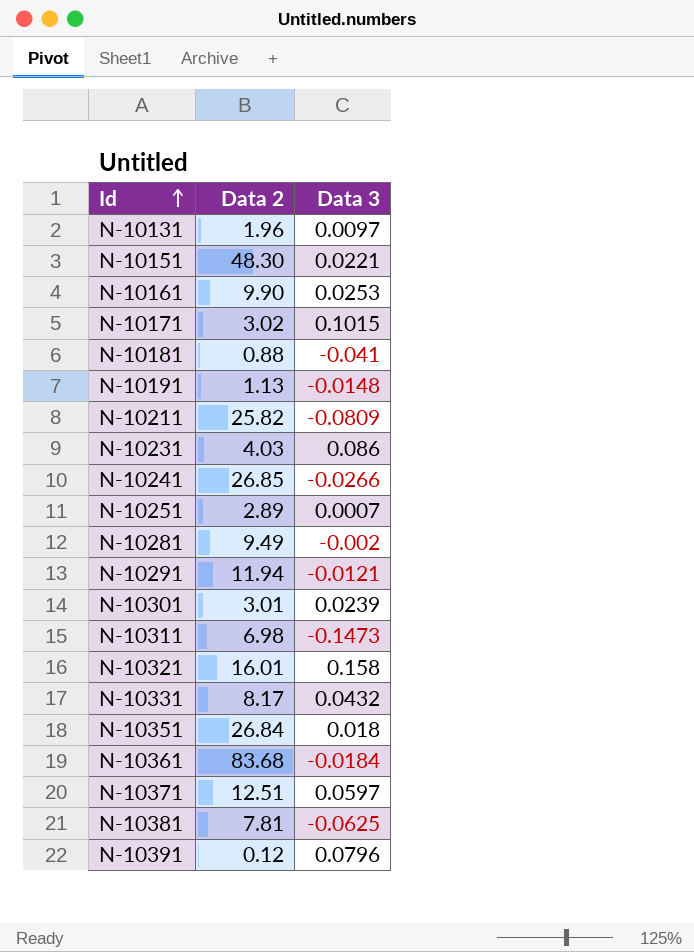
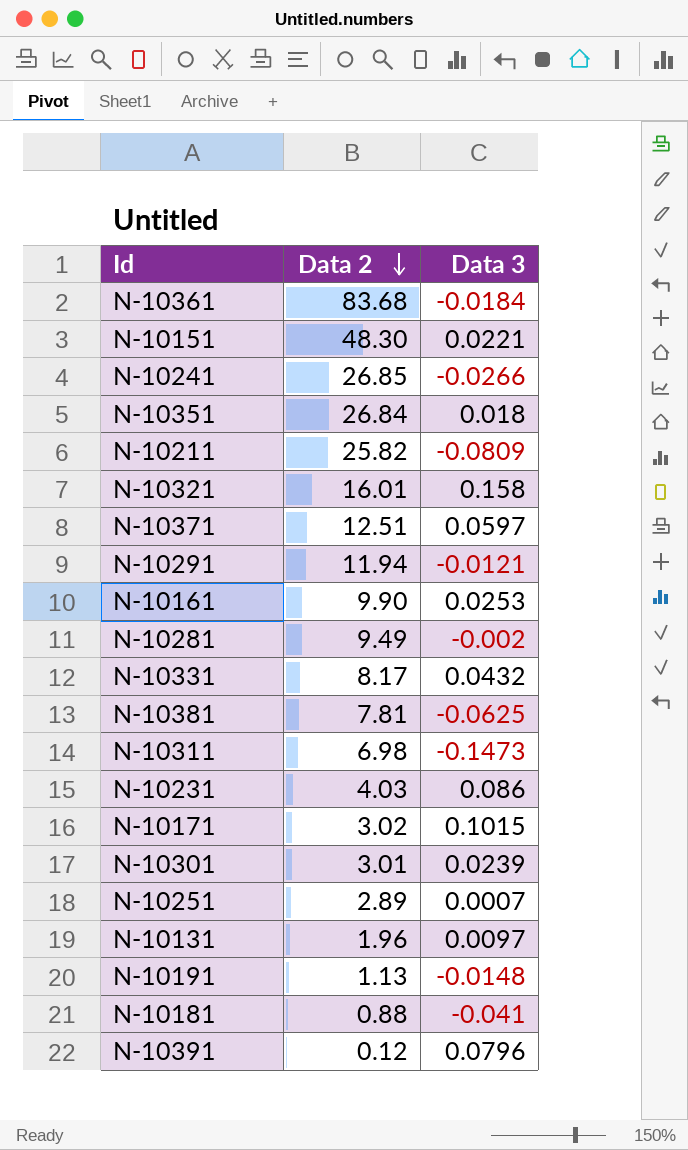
row order: Id ascending -> Data 2 descending

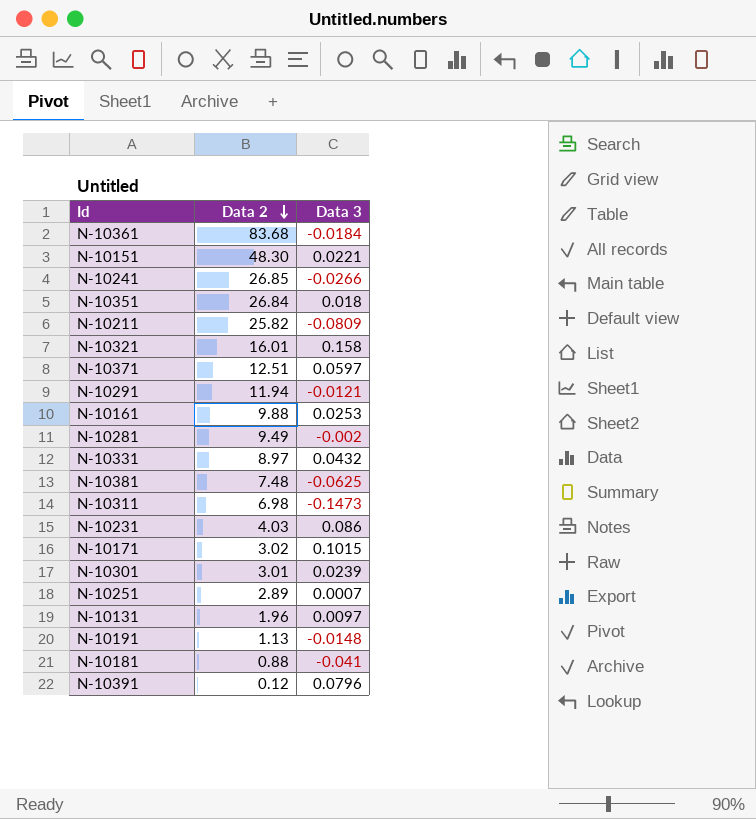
N-10161 | Data 2: 9.90 -> 9.88
N-10331 | Data 2: 8.17 -> 8.97
N-10381 | Data 2: 7.81 -> 7.48

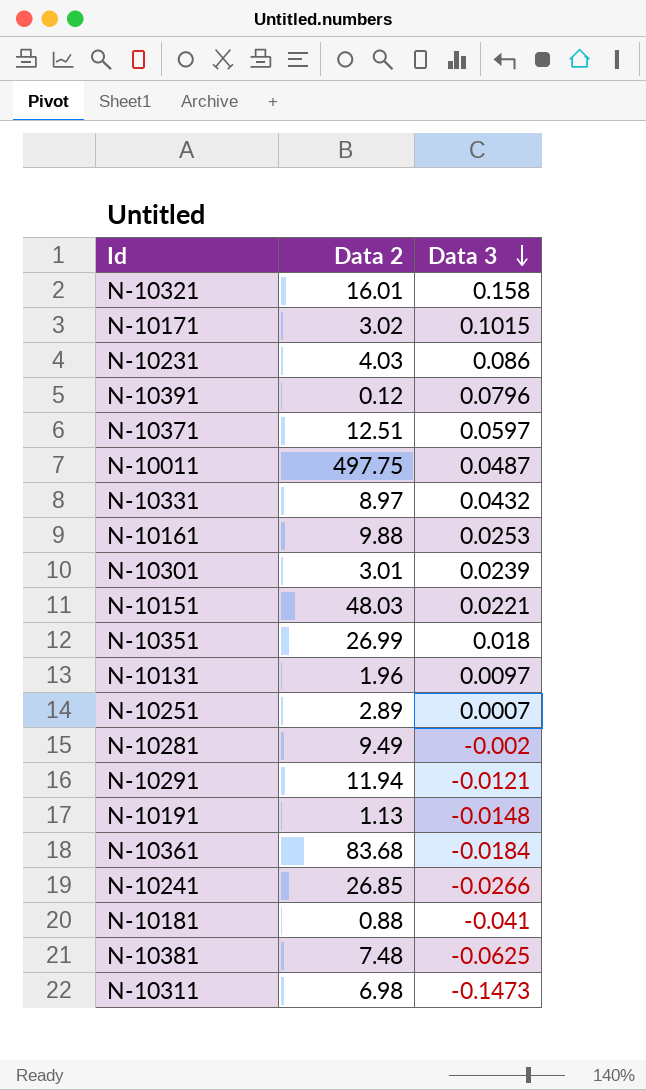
row order: Data 2 descending -> Data 3 descending
row N-10211: 25.82 | -0.0809 -> none
row N-10011: none -> 497.75 | 0.0487
N-10151 | Data 2: 48.30 -> 48.03
N-10351 | Data 2: 26.84 -> 26.99

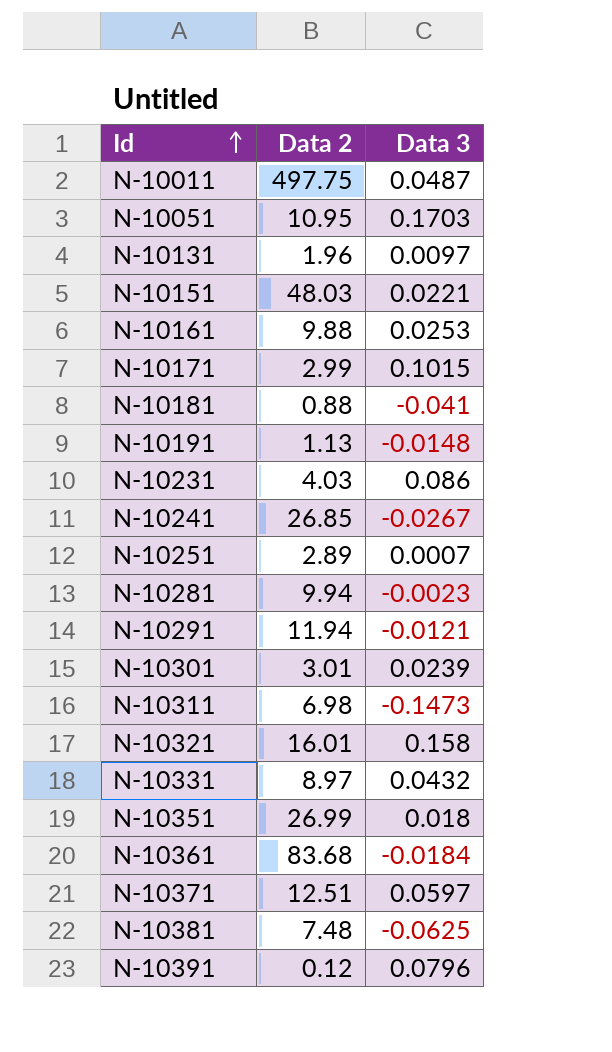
row order: Data 3 descending -> Id ascending
row N-10051: none -> 10.95 | 0.1703
N-10171 | Data 2: 3.02 -> 2.99
N-10241 | Data 3: -0.0266 -> -0.0267
N-10281 | Data 2: 9.49 -> 9.94
N-10281 | Data 3: -0.002 -> -0.0023

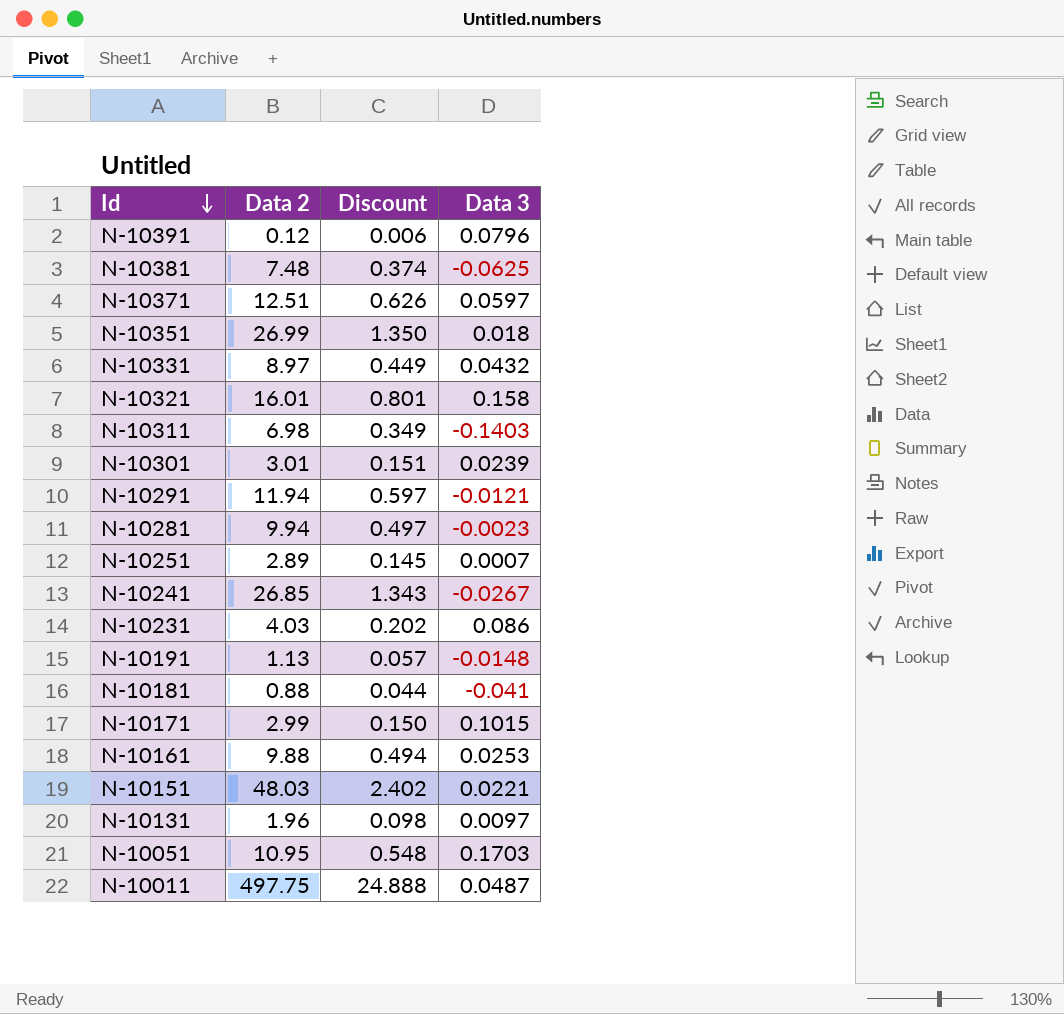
row order: Id ascending -> Id descending
column Discount | formula: none -> [Data 2] * 0.05
row N-10361: 83.68 | -0.0184 -> none
N-10311 | Data 3: -0.1473 -> -0.1403

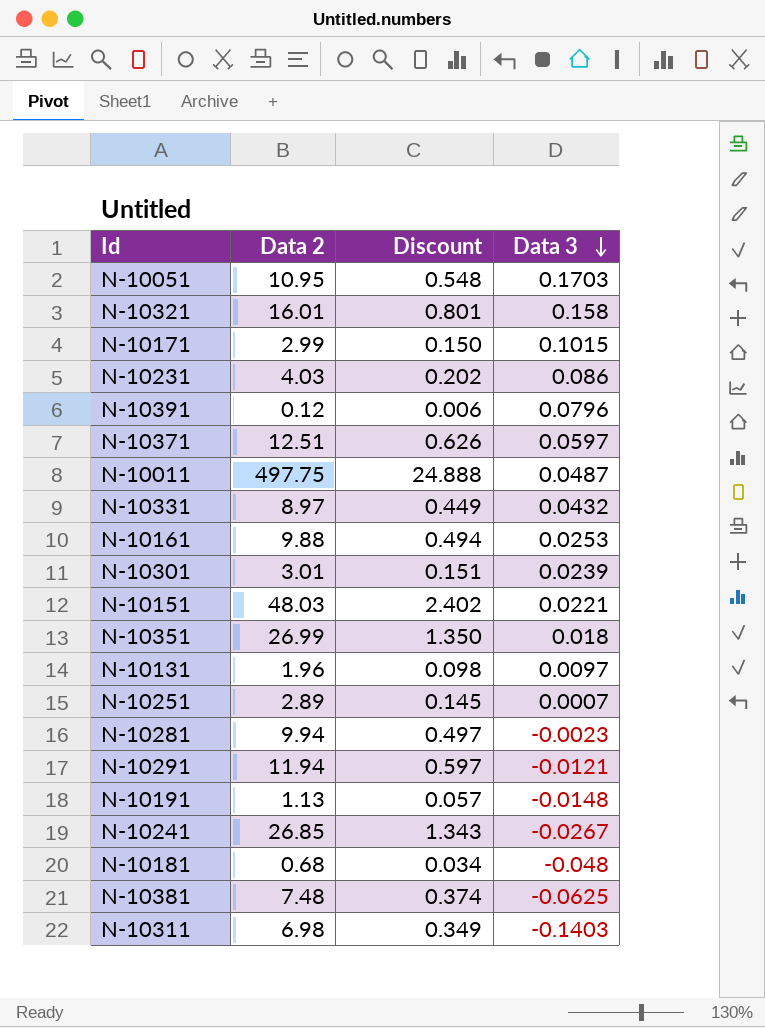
row order: Id descending -> Data 3 descending
N-10181 | Data 2: 0.88 -> 0.68
N-10181 | Discount: 0.044 -> 0.034
N-10181 | Data 3: -0.041 -> -0.048

